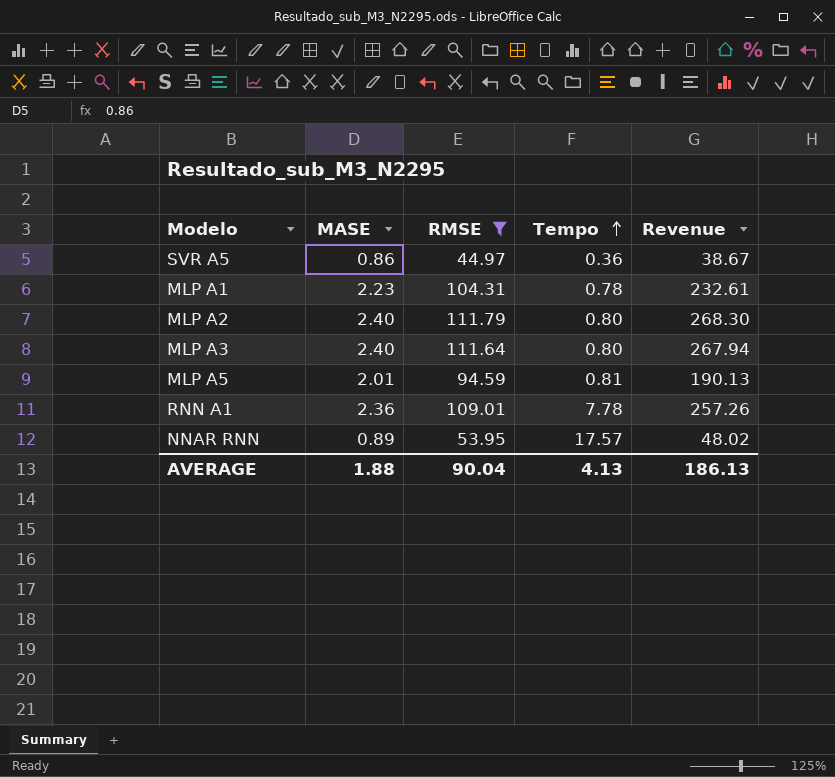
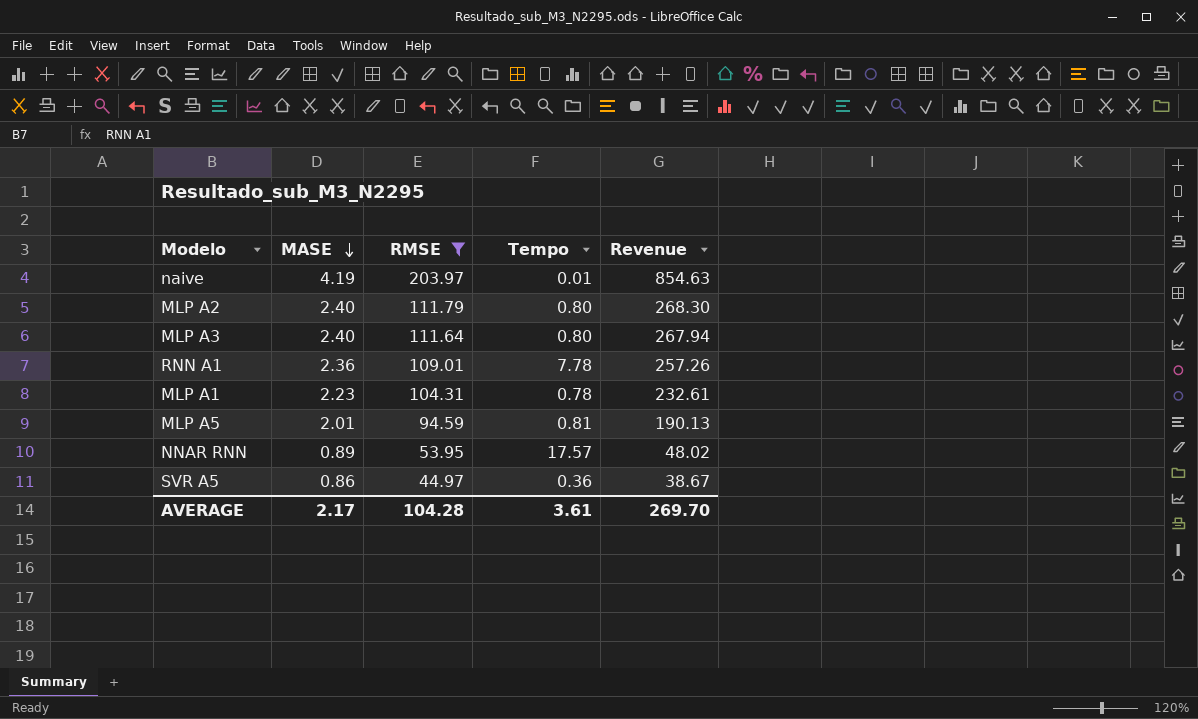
row order: Tempo ascending -> MASE descending
row naive: none -> 4.19 | 203.97 | 0.01 | 854.63
AVERAGE | MASE: 1.88 -> 2.17
AVERAGE | RMSE: 90.04 -> 104.28
AVERAGE | Tempo: 4.13 -> 3.61
AVERAGE | Revenue: 186.13 -> 269.70

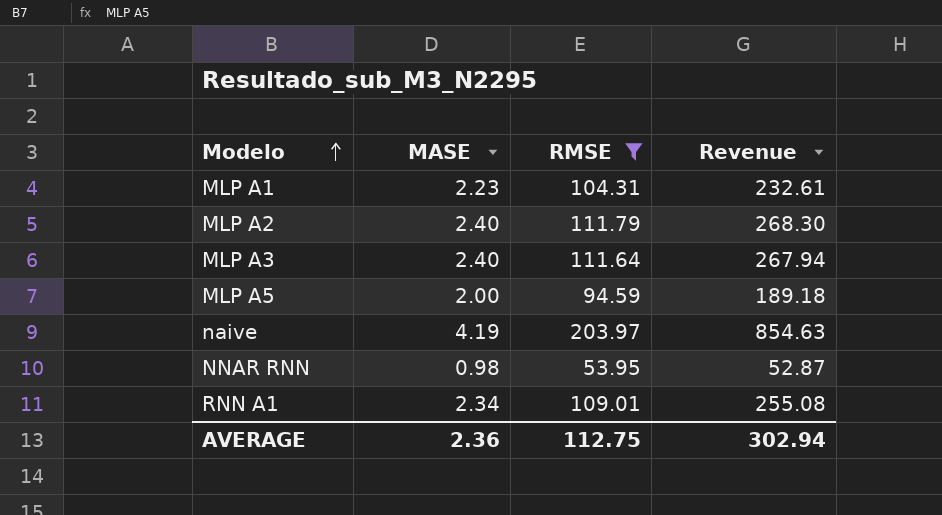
row order: MASE descending -> Modelo ascending
column Tempo | position: 4 -> none
row SVR A5: 0.86 | 44.97 | 0.36 | 38.67 -> none
MLP A5 | MASE: 2.01 -> 2.00
MLP A5 | Revenue: 190.13 -> 189.18
NNAR RNN | MASE: 0.89 -> 0.98
NNAR RNN | Revenue: 48.02 -> 52.87
RNN A1 | MASE: 2.36 -> 2.34
RNN A1 | Revenue: 257.26 -> 255.08
AVERAGE | MASE: 2.17 -> 2.36
AVERAGE | RMSE: 104.28 -> 112.75
AVERAGE | Revenue: 269.70 -> 302.94

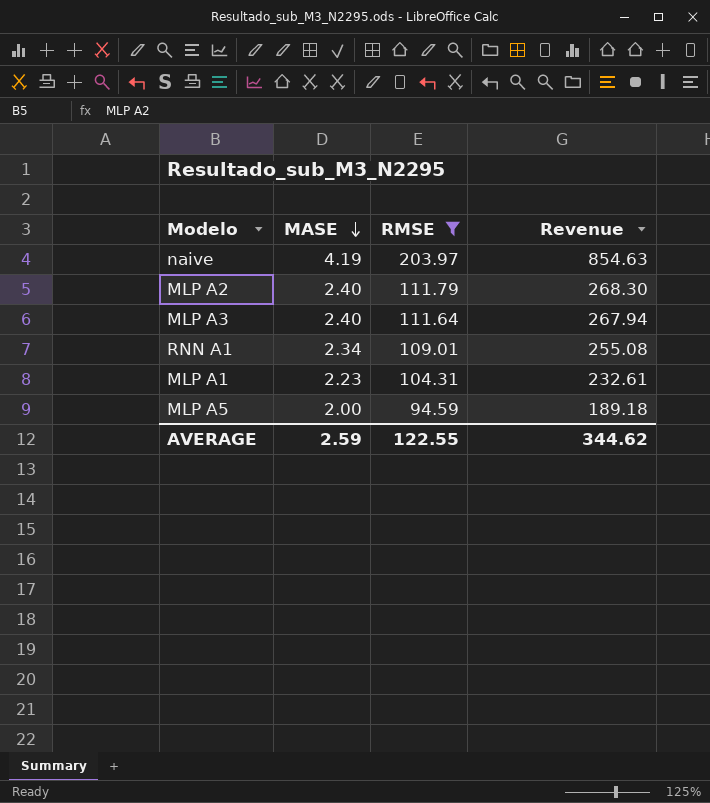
row order: Modelo ascending -> MASE descending
row NNAR RNN: 0.98 | 53.95 | 52.87 -> none
AVERAGE | MASE: 2.36 -> 2.59
AVERAGE | RMSE: 112.75 -> 122.55
AVERAGE | Revenue: 302.94 -> 344.62

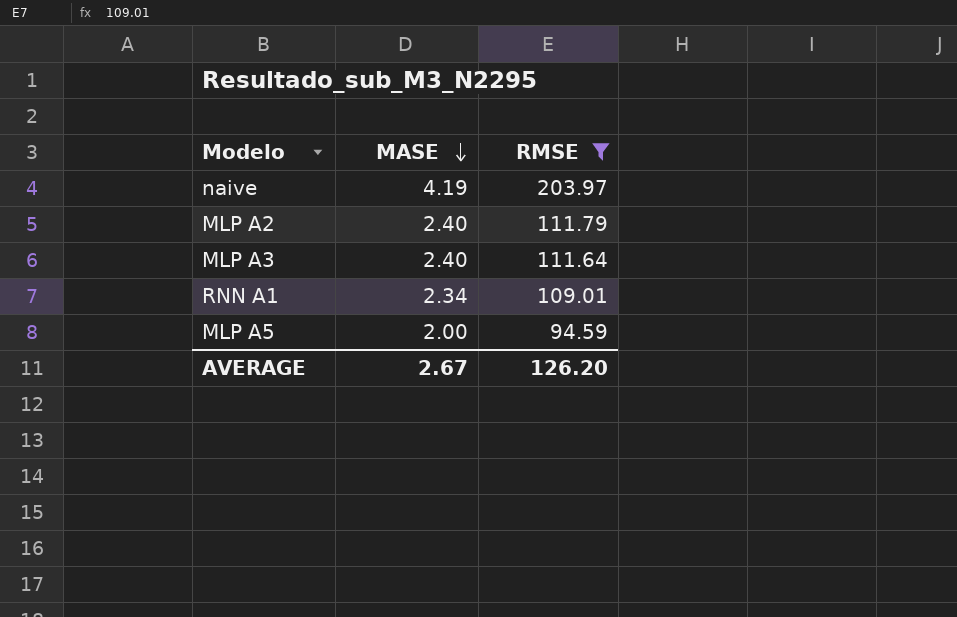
column Revenue | formula: [MASE] * [RMSE] -> none
row MLP A1: 2.23 | 104.31 | 232.61 -> none
AVERAGE | MASE: 2.59 -> 2.67
AVERAGE | RMSE: 122.55 -> 126.20

